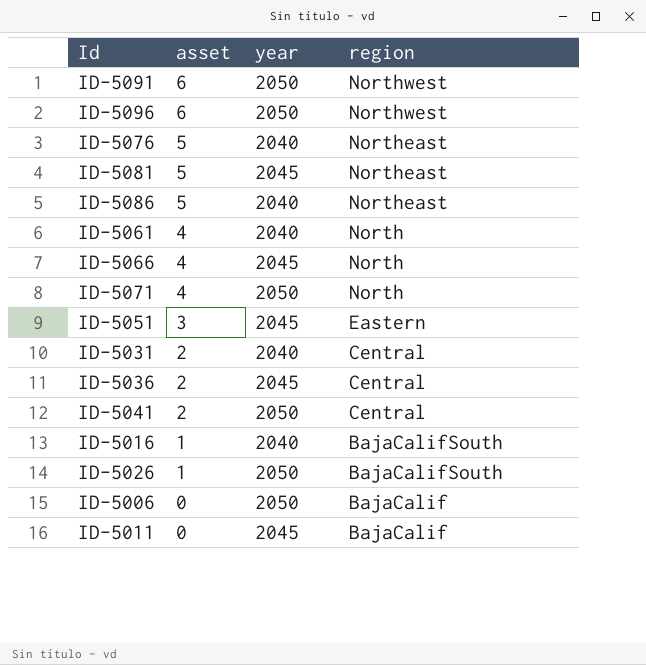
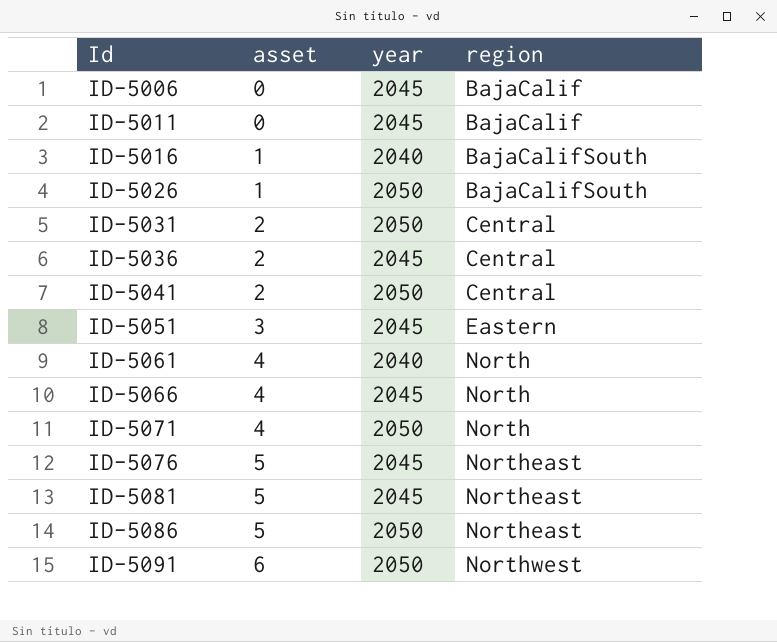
row order: asset descending -> Id ascending
row ID-5096: 6 | 2050 | Northwest -> none
ID-5006 | year: 2050 -> 2045
ID-5031 | year: 2040 -> 2050
ID-5076 | year: 2040 -> 2045
ID-5086 | year: 2040 -> 2050

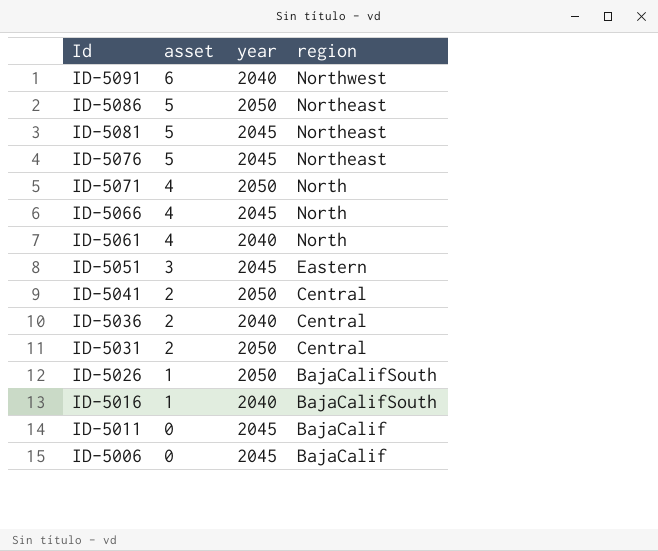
row order: Id ascending -> Id descending
ID-5091 | year: 2050 -> 2040
ID-5036 | year: 2045 -> 2040

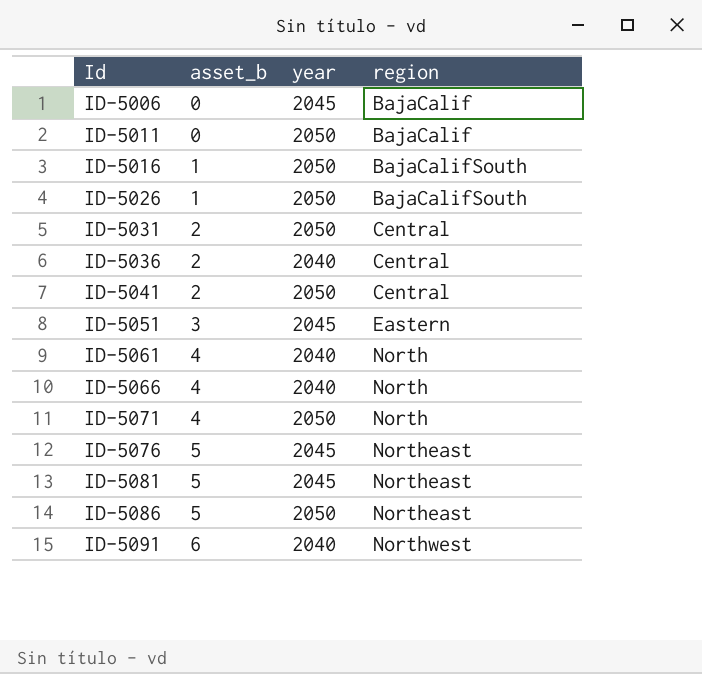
row order: Id descending -> Id ascending
column name: asset -> asset_b
ID-5011 | year: 2045 -> 2050
ID-5016 | year: 2040 -> 2050
ID-5066 | year: 2045 -> 2040

